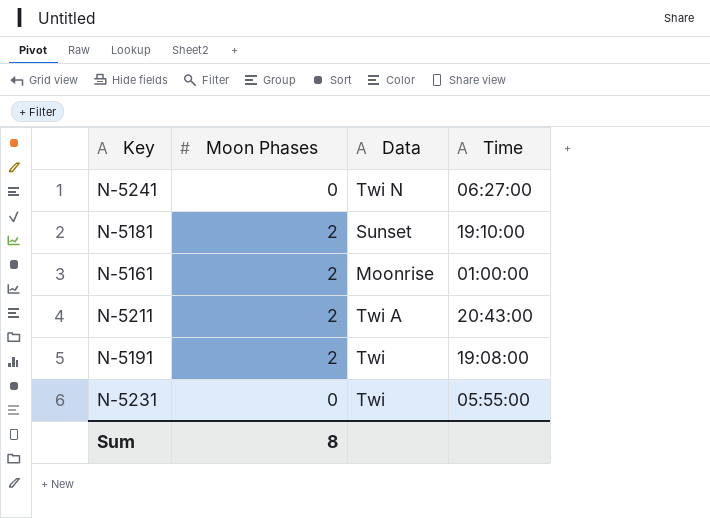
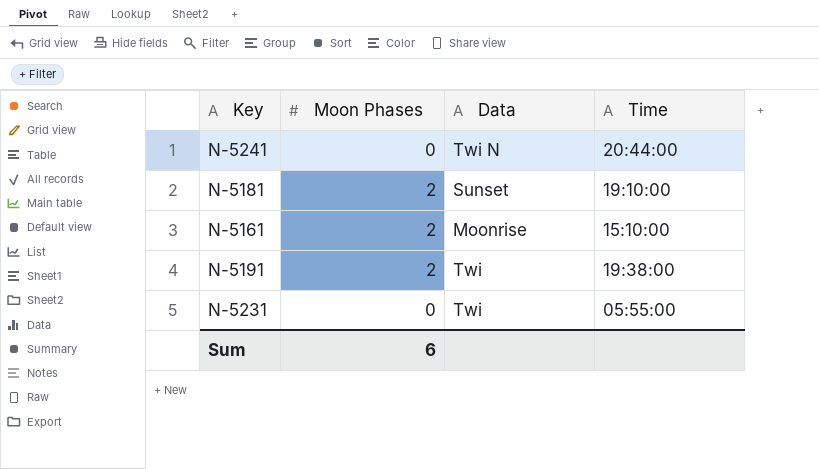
row N-5211: 2 | Twi A | 20:43:00 -> none
N-5241 | Time: 06:27:00 -> 20:44:00
N-5161 | Time: 01:00:00 -> 15:10:00
N-5191 | Time: 19:08:00 -> 19:38:00
Sum | Moon Phases: 8 -> 6

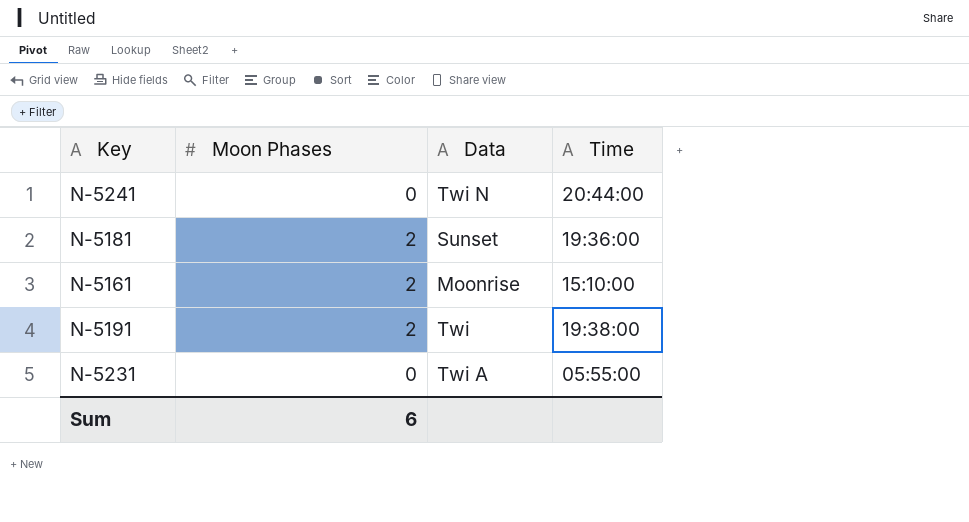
N-5181 | Time: 19:10:00 -> 19:36:00
N-5231 | Data: Twi -> Twi A

